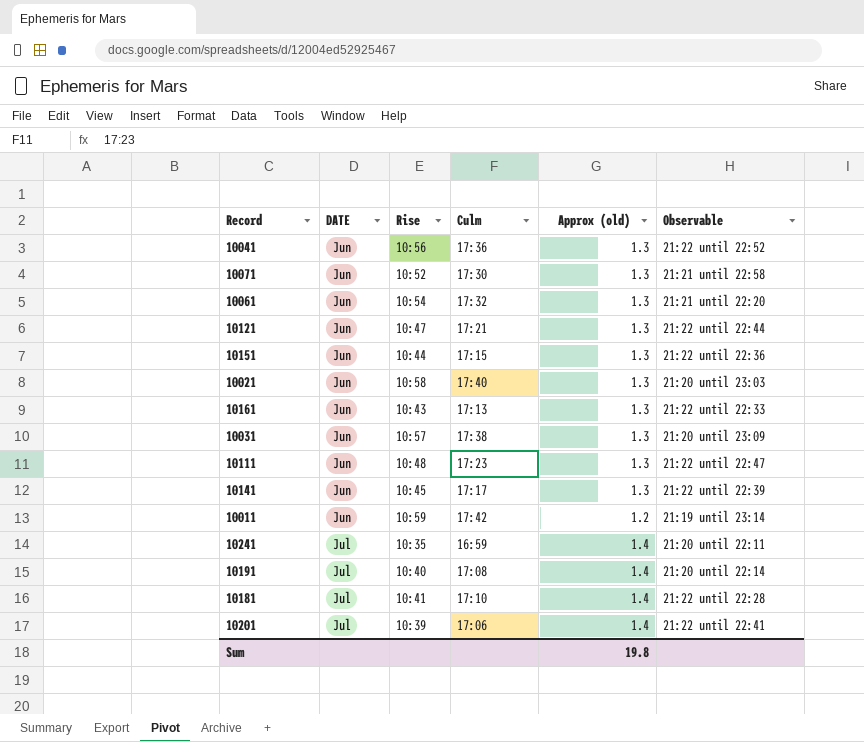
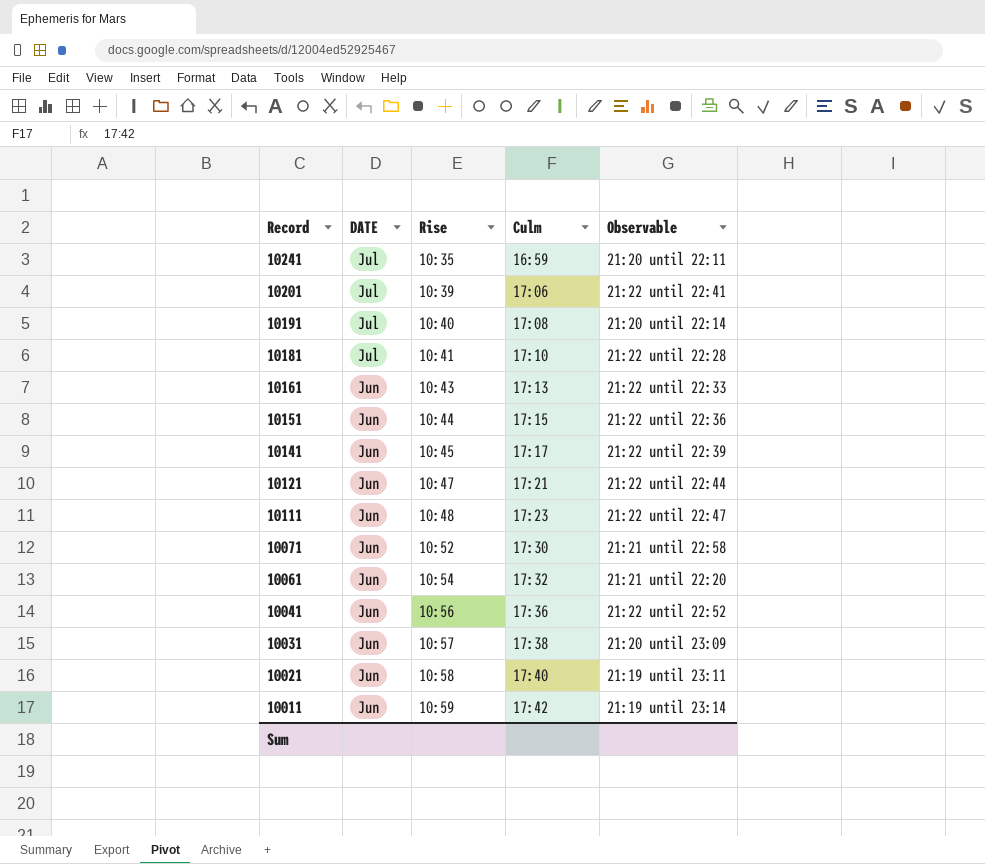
row order: DATE ascending -> Record descending
column Approx (old) | position: 5 -> none
10021 | Observable: 21:20 until 23:03 -> 21:19 until 23:11

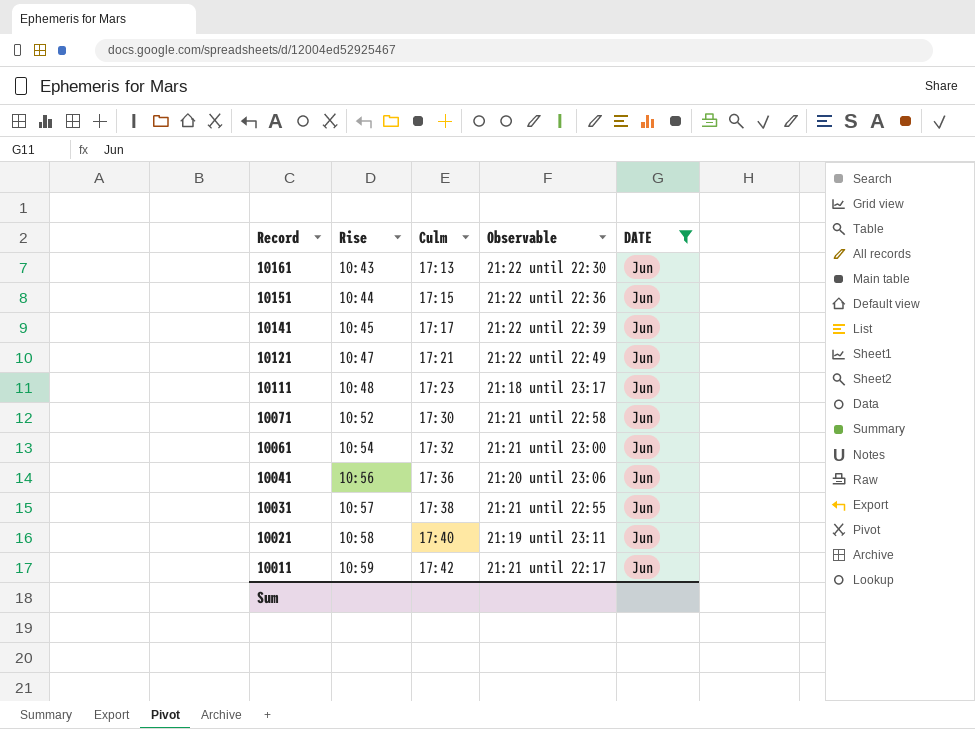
filter: none -> DATE = Jun
column DATE | position: 2 -> 5
10161 | Observable: 21:22 until 22:33 -> 21:22 until 22:30
10121 | Observable: 21:22 until 22:44 -> 21:22 until 22:49
10111 | Observable: 21:22 until 22:47 -> 21:18 until 23:17
10061 | Observable: 21:21 until 22:20 -> 21:21 until 23:00
10041 | Observable: 21:22 until 22:52 -> 21:20 until 23:06
10031 | Observable: 21:20 until 23:09 -> 21:21 until 22:55
10011 | Observable: 21:19 until 23:14 -> 21:21 until 22:17

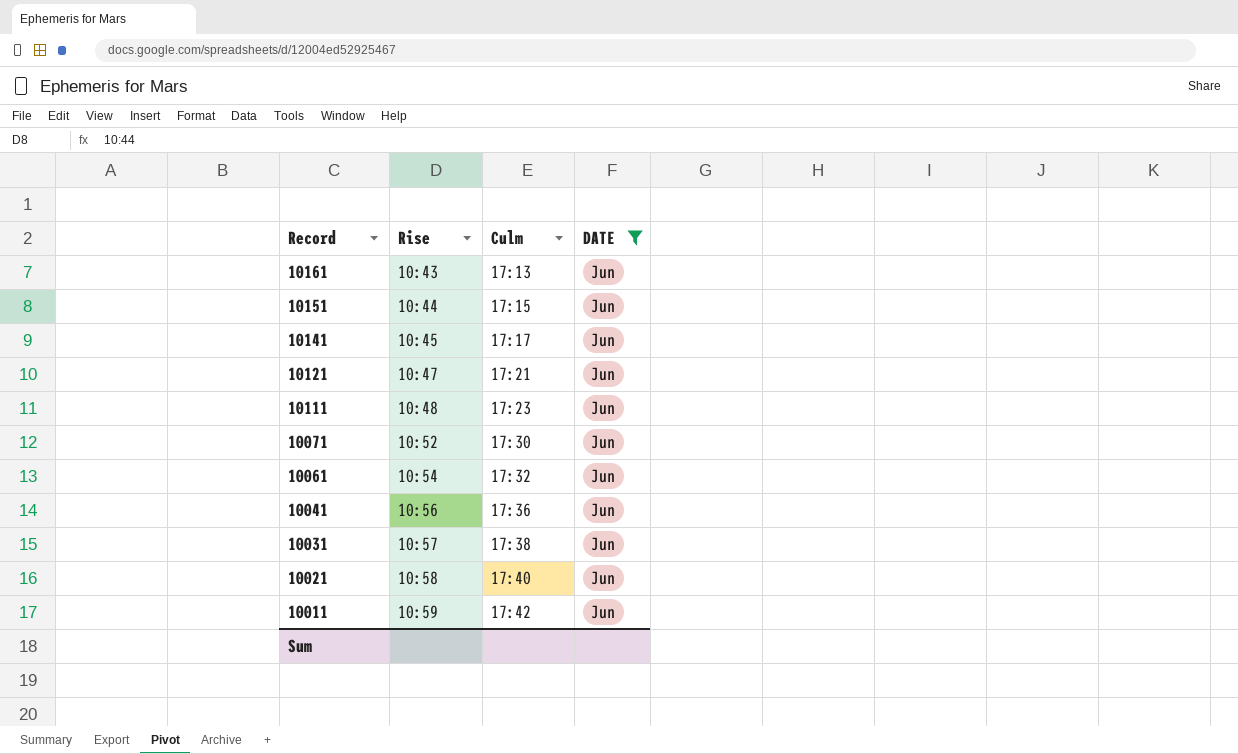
column Observable | position: 4 -> none

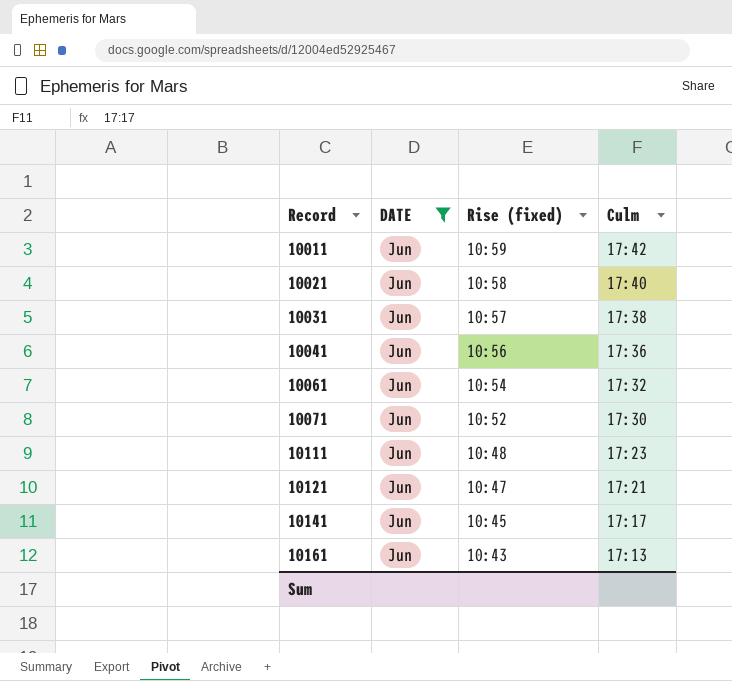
row order: Record descending -> Record ascending
column DATE | position: 4 -> 2
column name: Rise -> Rise (fixed)
row 10151: 10:44 | 17:15 | Jun -> none

